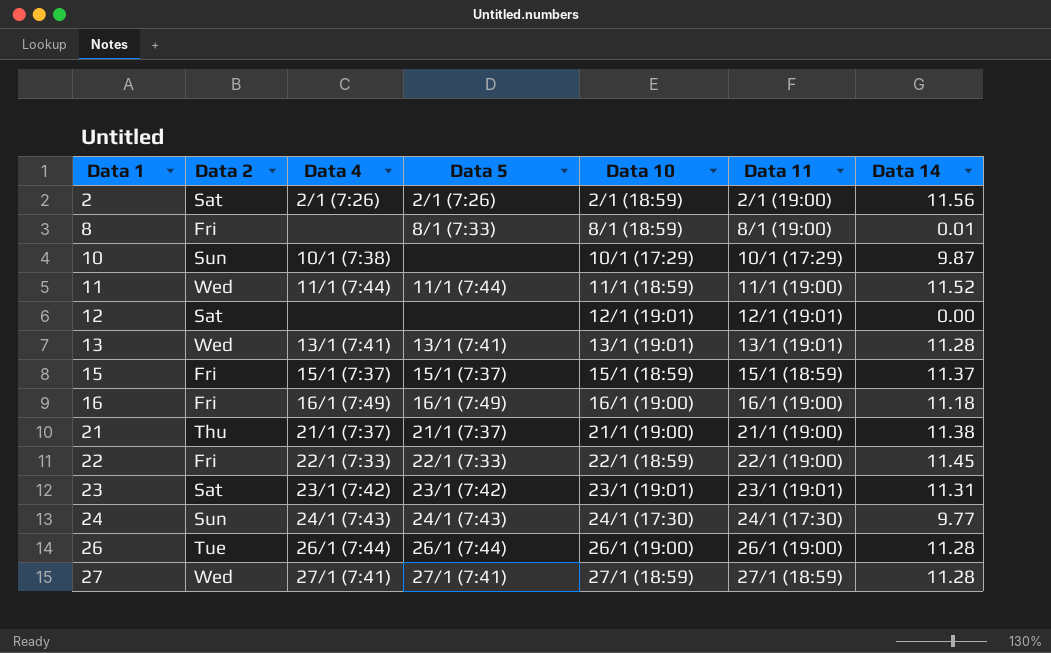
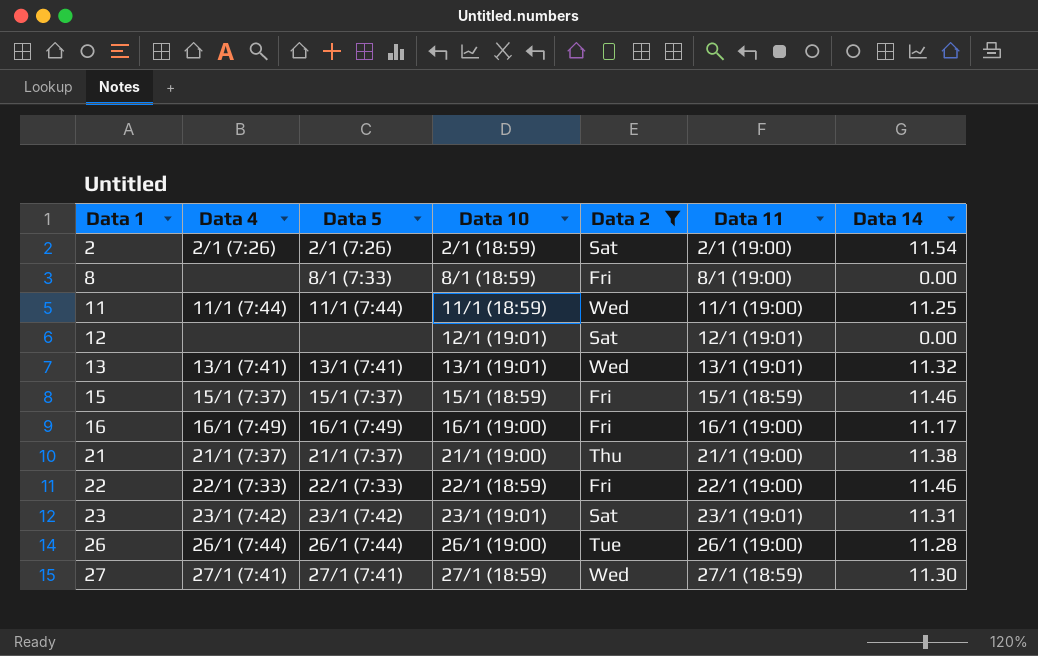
filter: none -> Data 2 != Sun
column Data 2 | position: 2 -> 5
2 | Data 14: 11.56 -> 11.54
8 | Data 14: 0.01 -> 0.00
11 | Data 14: 11.52 -> 11.25
13 | Data 14: 11.28 -> 11.32
15 | Data 14: 11.37 -> 11.46
16 | Data 14: 11.18 -> 11.17
22 | Data 14: 11.45 -> 11.46
27 | Data 14: 11.28 -> 11.30

